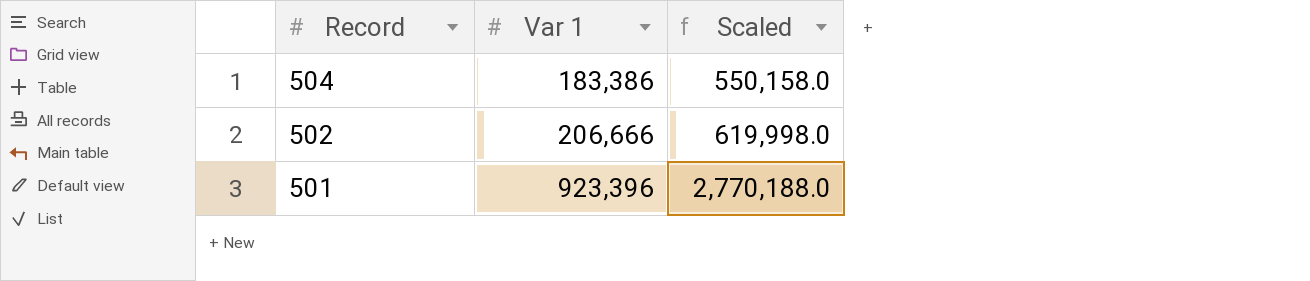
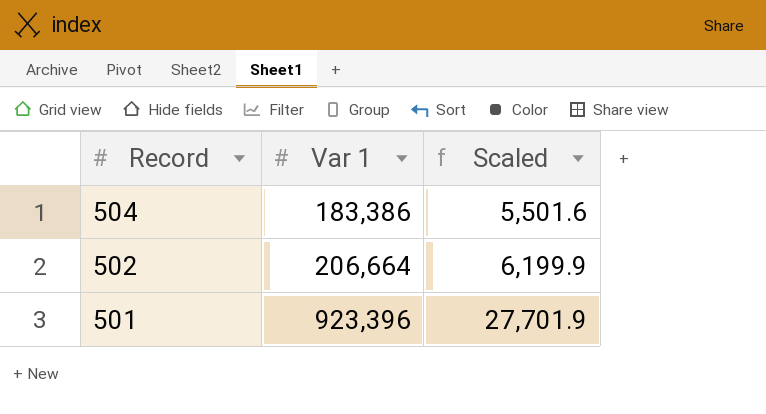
column Scaled | formula: [Var 1] * 3 -> [Var 1] * 0.03
502 | Var 1: 206,666 -> 206,664

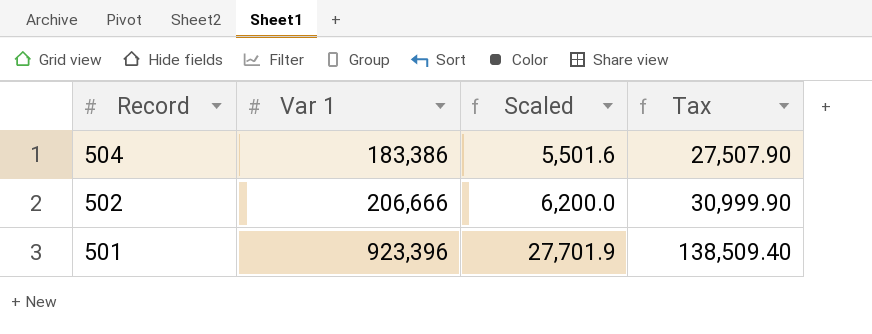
column Tax | formula: none -> [Var 1] * 0.15
502 | Var 1: 206,664 -> 206,666
502 | Scaled: 6,199.9 -> 6,200.0

